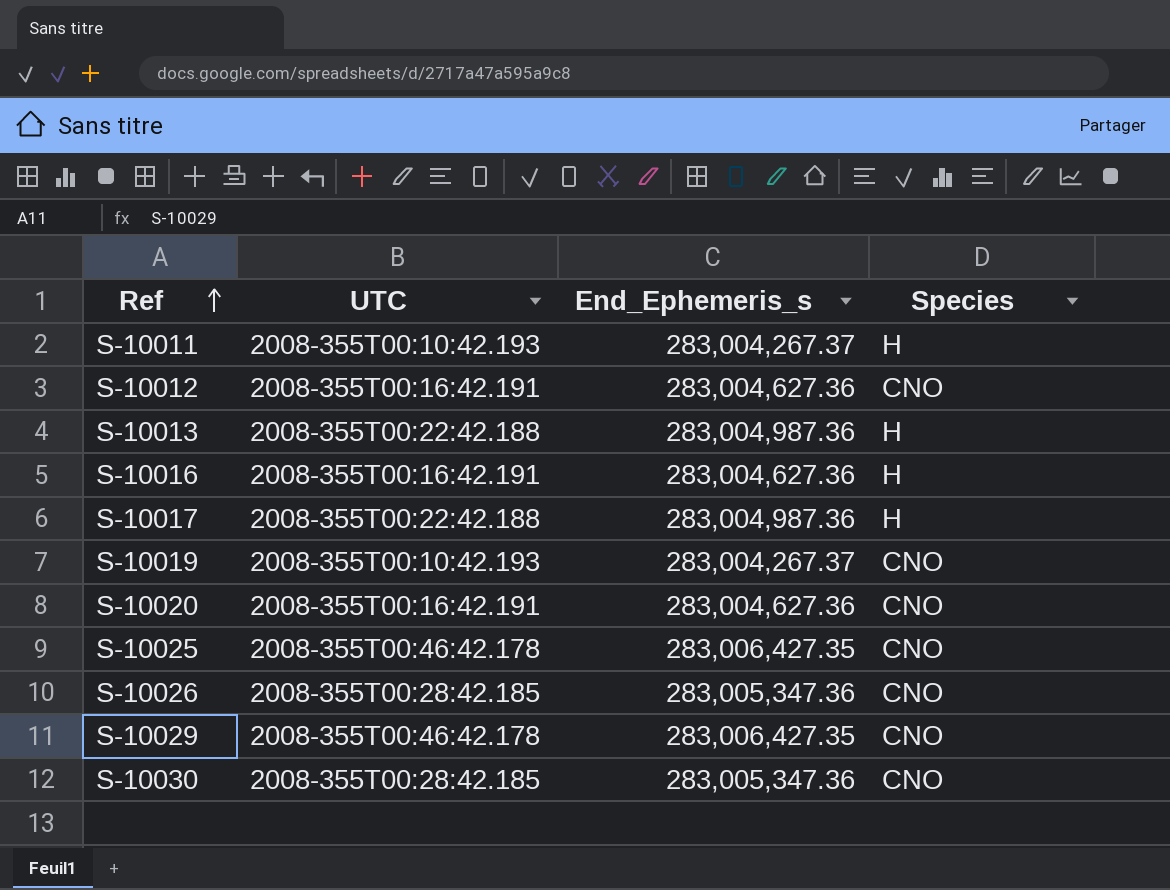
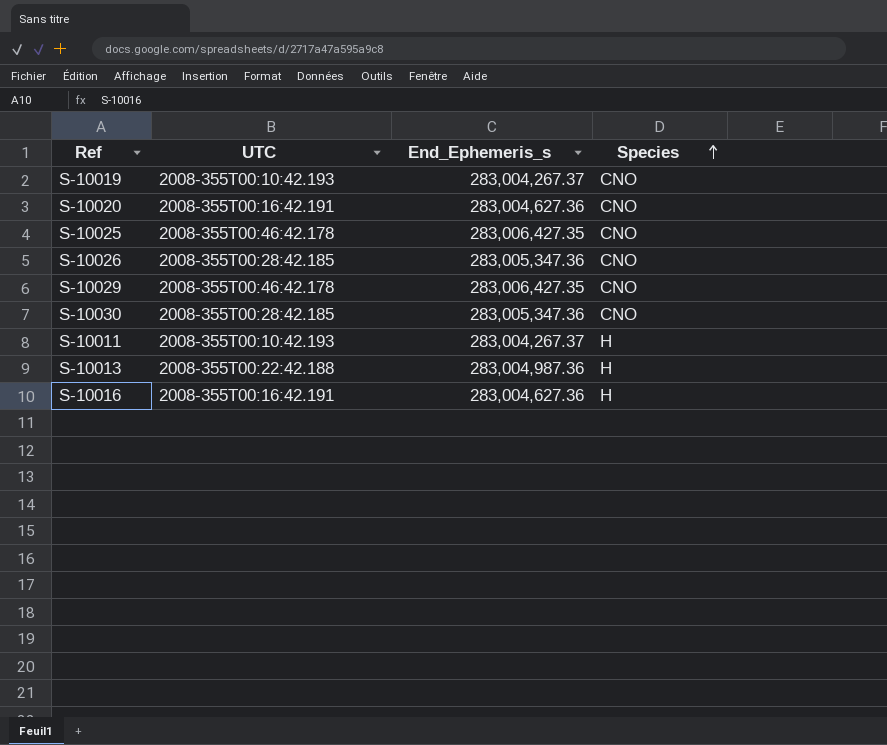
row order: Ref ascending -> Species ascending
row S-10012: 2008-355T00:16:42.191 | 283,004,627.36 | CNO -> none
row S-10017: 2008-355T00:22:42.188 | 283,004,987.36 | H -> none

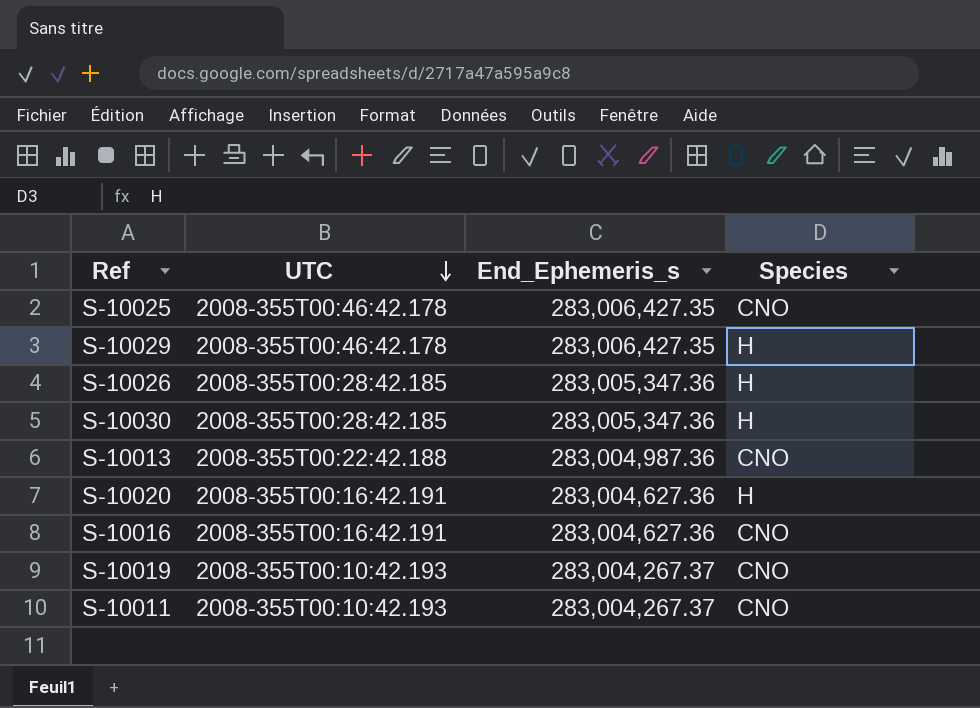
row order: Species ascending -> UTC descending
S-10029 | Species: CNO -> H
S-10026 | Species: CNO -> H
S-10030 | Species: CNO -> H
S-10013 | Species: H -> CNO
S-10020 | Species: CNO -> H
S-10016 | Species: H -> CNO
S-10011 | Species: H -> CNO

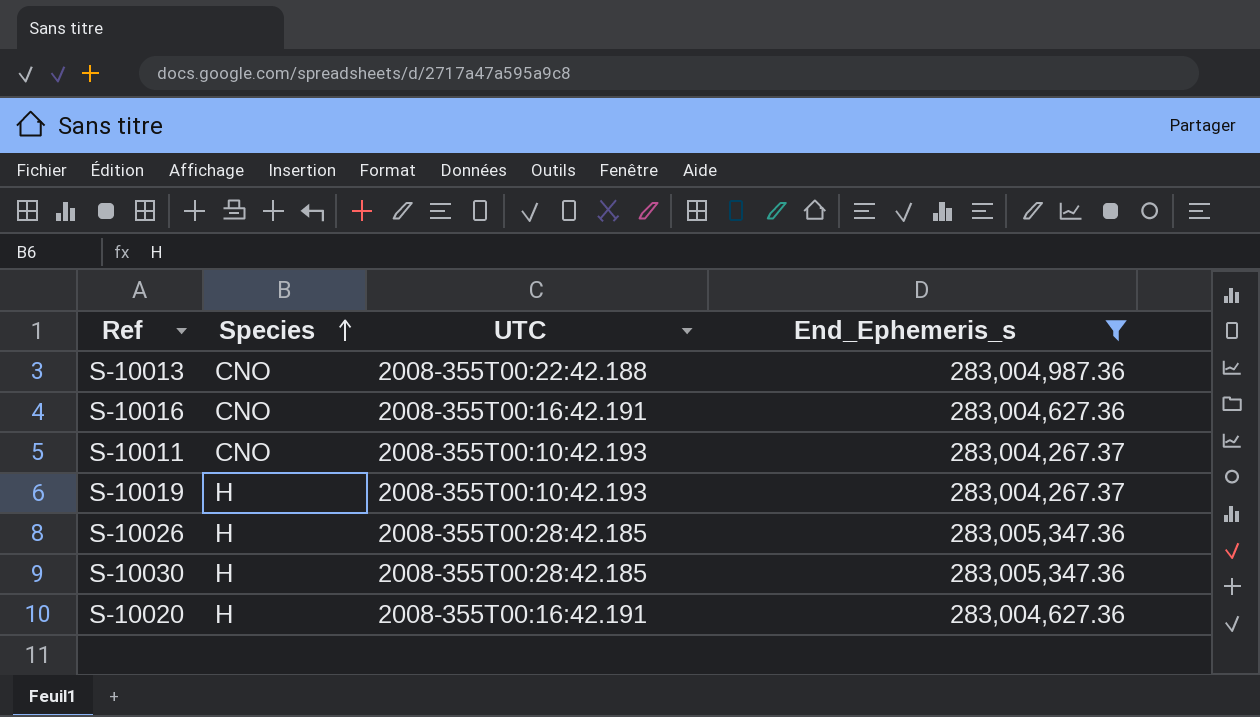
filter: none -> End_Ephemeris_s != 283,006,427.35
row order: UTC descending -> Species ascending
column Species | position: 4 -> 2
S-10019 | Species: CNO -> H

